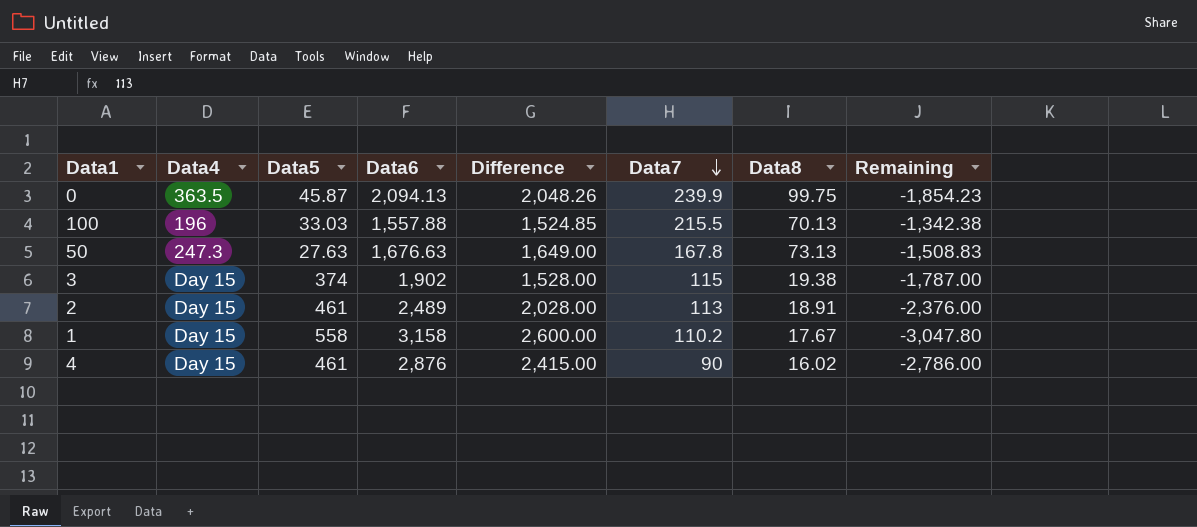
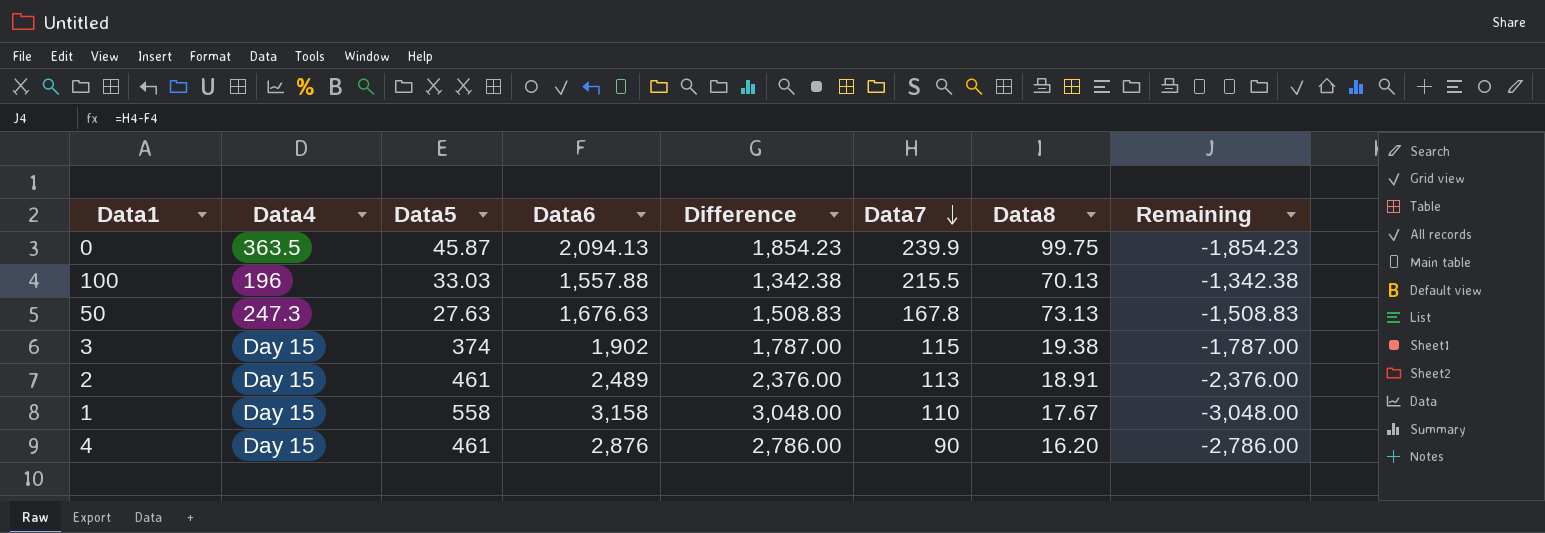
column Difference | formula: [Data6] - [Data5] -> [Data6] - [Data7]
1 | Data7: 110.2 -> 110
1 | Remaining: -3,047.80 -> -3,048.00
4 | Data8: 16.02 -> 16.20

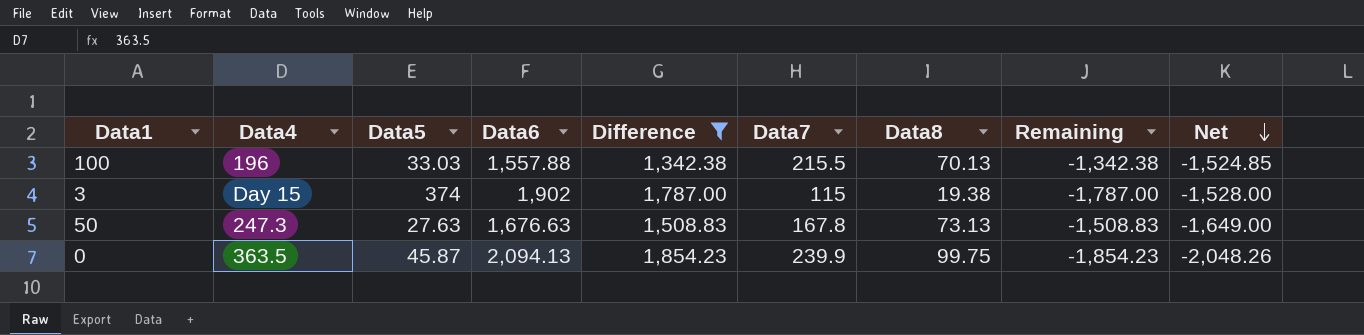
filter: none -> Difference <= 1,854.23
row order: Data7 descending -> Net descending
column Net | formula: none -> [Data5] - [Data6]

